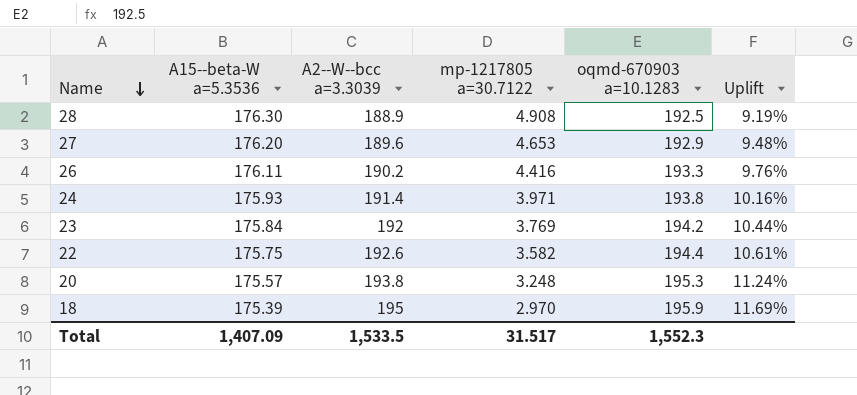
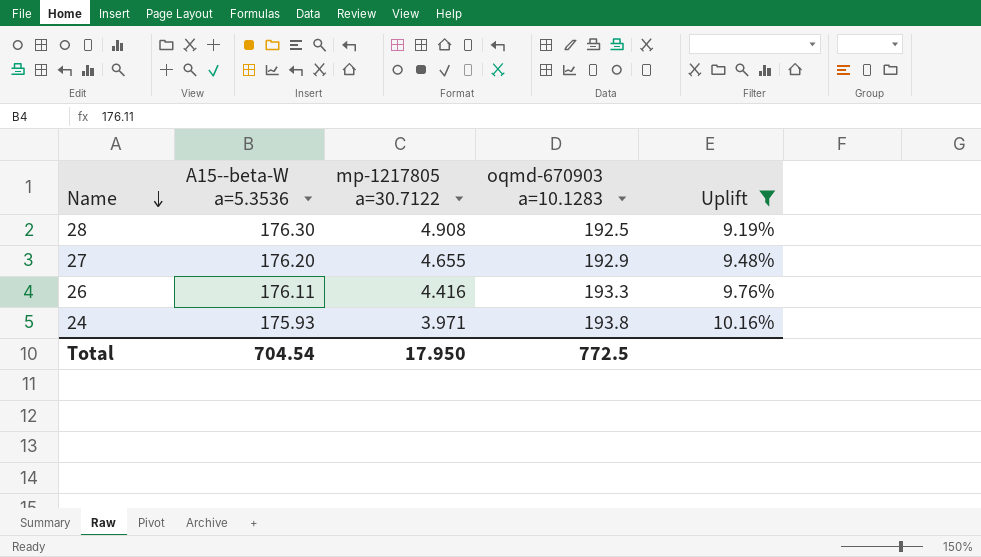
filter: none -> Uplift <= 10.16%
column A2--W--bcc a=3.3039 | position: 3 -> none
27 | mp-1217805 a=30.7122: 4.653 -> 4.655
Total | A15--beta-W a=5.3536: 1,407.09 -> 704.54
Total | mp-1217805 a=30.7122: 31.517 -> 17.950
Total | oqmd-670903 a=10.1283: 1,552.3 -> 772.5

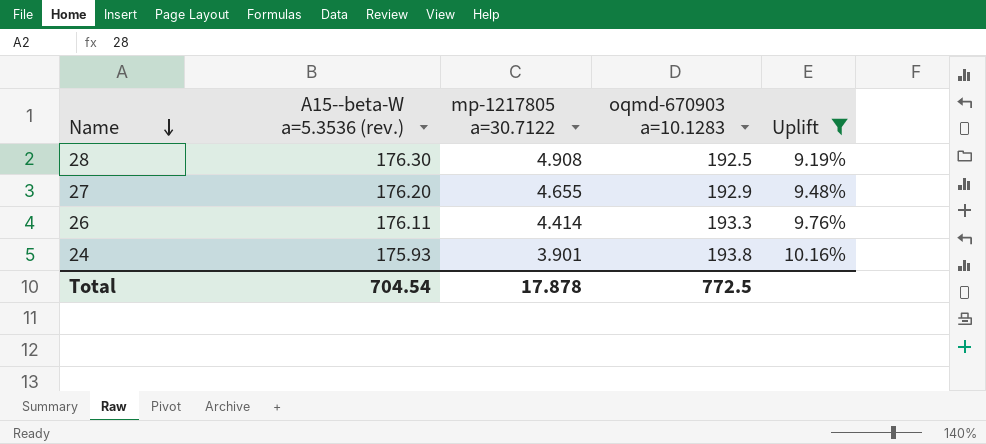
column name: A15--beta-W a=5.3536 -> A15--beta-W a=5.3536 (rev.)
26 | mp-1217805 a=30.7122: 4.416 -> 4.414
24 | mp-1217805 a=30.7122: 3.971 -> 3.901
Total | mp-1217805 a=30.7122: 17.950 -> 17.878

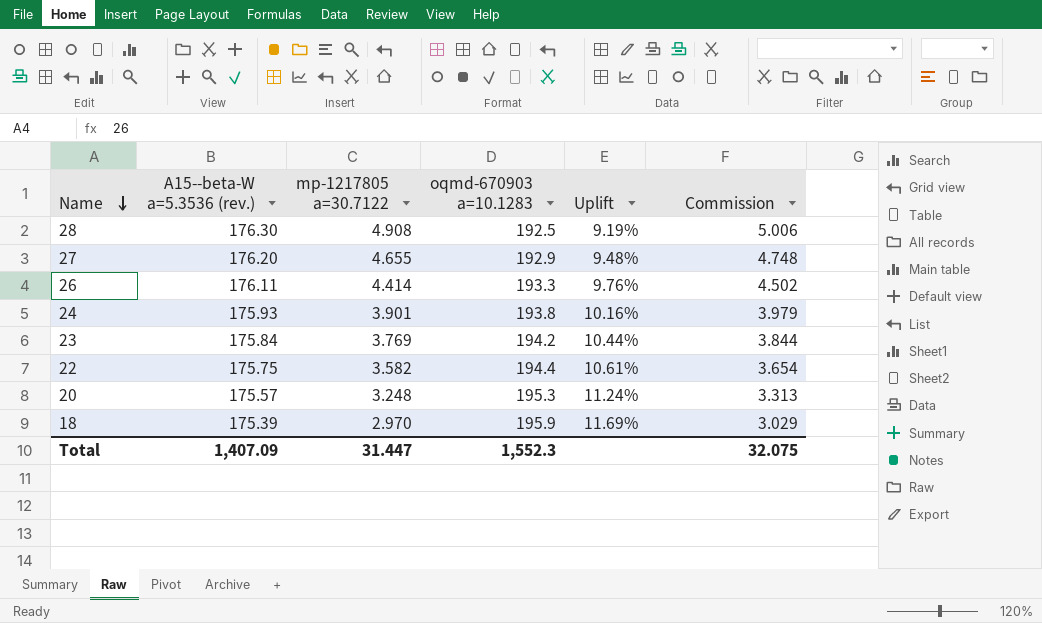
filter: Uplift <= 10.16% -> none
column Commission | formula: none -> [mp-1217805 a=30.7122] * 1.02
Total | A15--beta-W a=5.3536 (rev.): 704.54 -> 1,407.09
Total | mp-1217805 a=30.7122: 17.878 -> 31.447
Total | oqmd-670903 a=10.1283: 772.5 -> 1,552.3

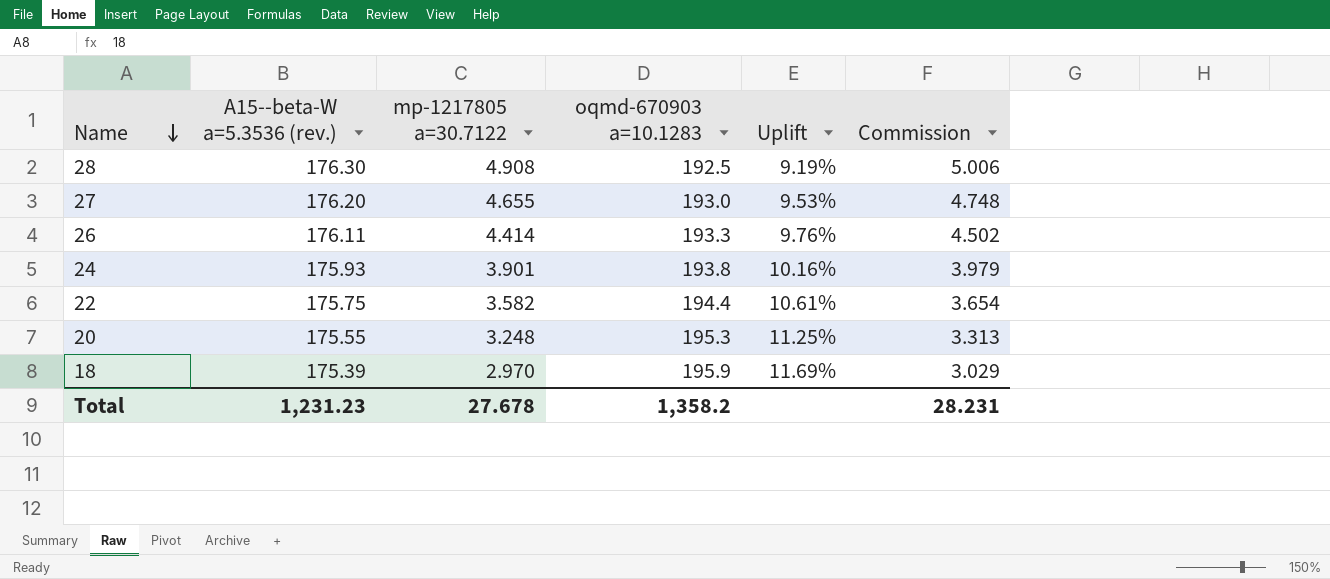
row 23: 175.84 | 3.769 | 194.2 | 10.44% | 3.844 -> none
27 | oqmd-670903 a=10.1283: 192.9 -> 193.0
27 | Uplift: 9.48% -> 9.53%
20 | A15--beta-W a=5.3536 (rev.): 175.57 -> 175.55
20 | Uplift: 11.24% -> 11.25%
Total | A15--beta-W a=5.3536 (rev.): 1,407.09 -> 1,231.23
Total | mp-1217805 a=30.7122: 31.447 -> 27.678
Total | oqmd-670903 a=10.1283: 1,552.3 -> 1,358.2
Total | Commission: 32.075 -> 28.231

